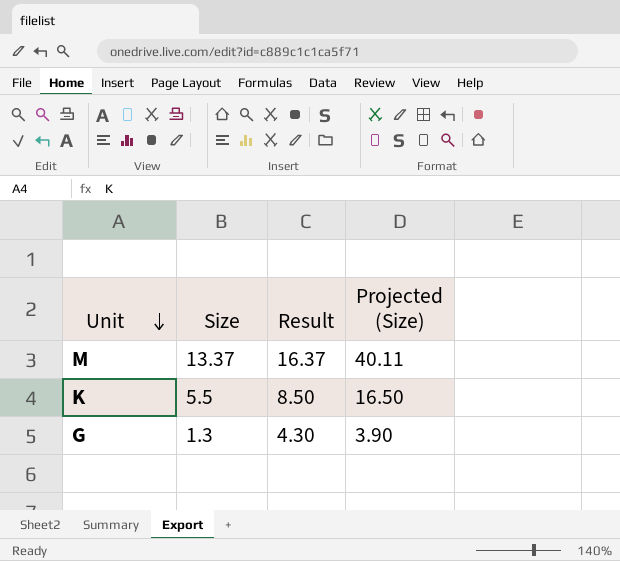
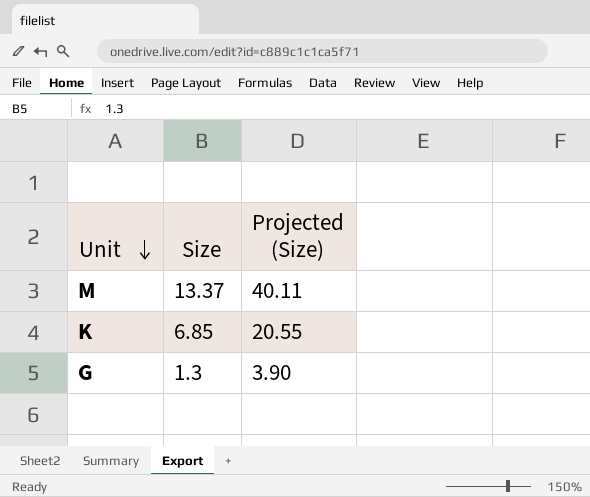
column Result | formula: [Size] + 3 -> none
K | Size: 5.5 -> 6.85
K | Projected (Size): 16.50 -> 20.55

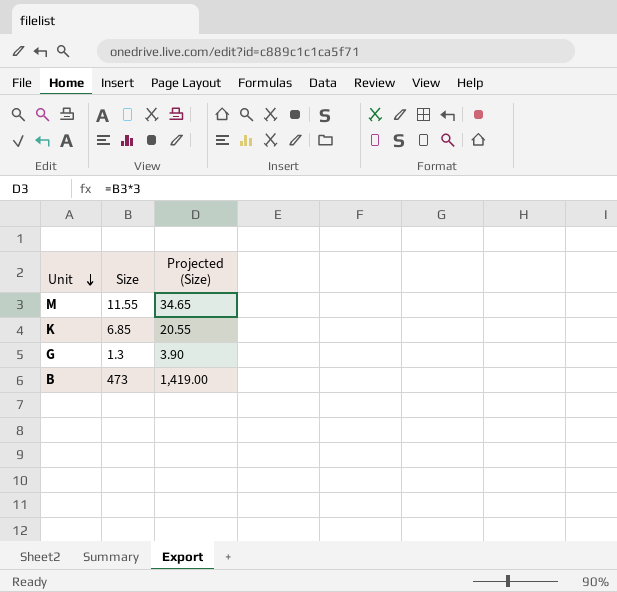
M | Size: 13.37 -> 11.55
M | Projected (Size): 40.11 -> 34.65
row B: none -> 473 | 1,419.00

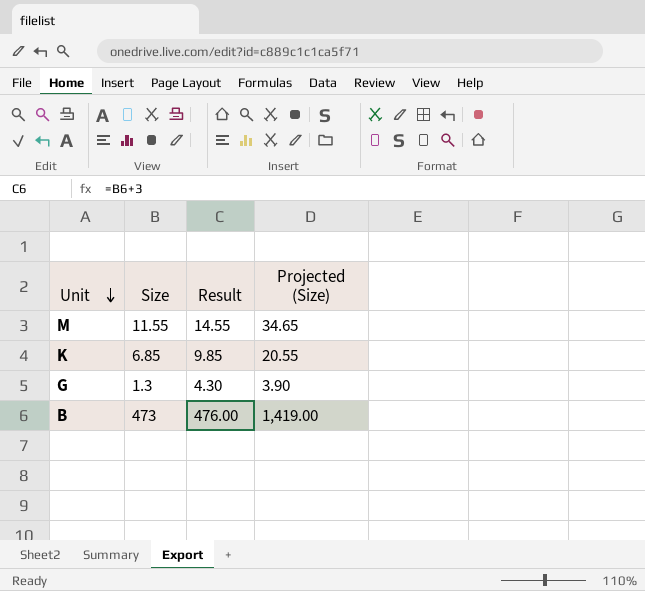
column Result | formula: none -> [Size] + 3

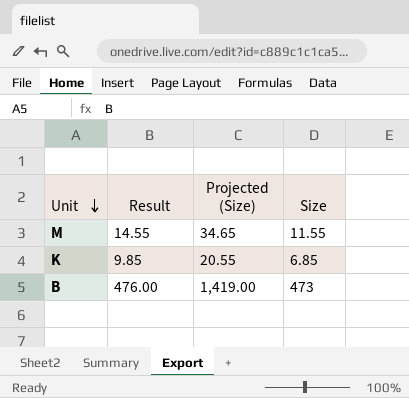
column Size | position: 2 -> 4
row G: 1.3 | 4.30 | 3.90 -> none

